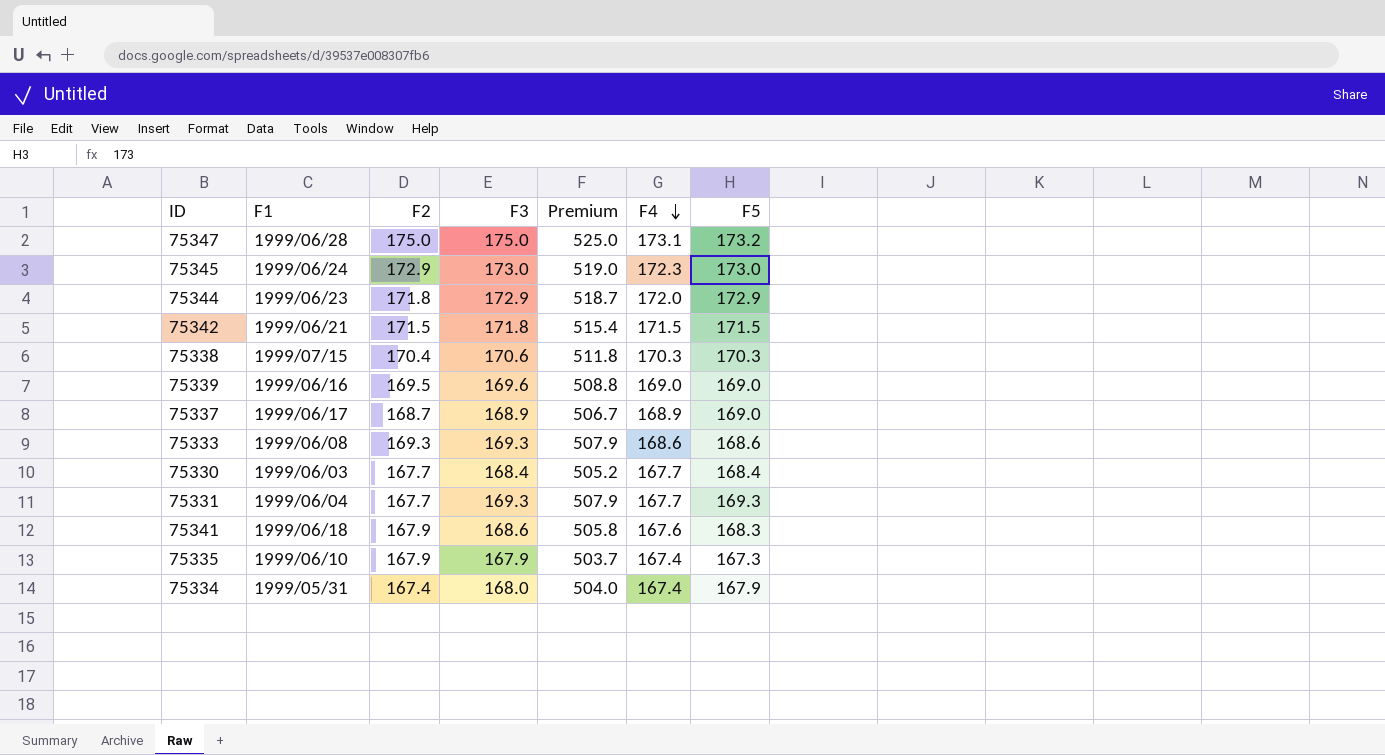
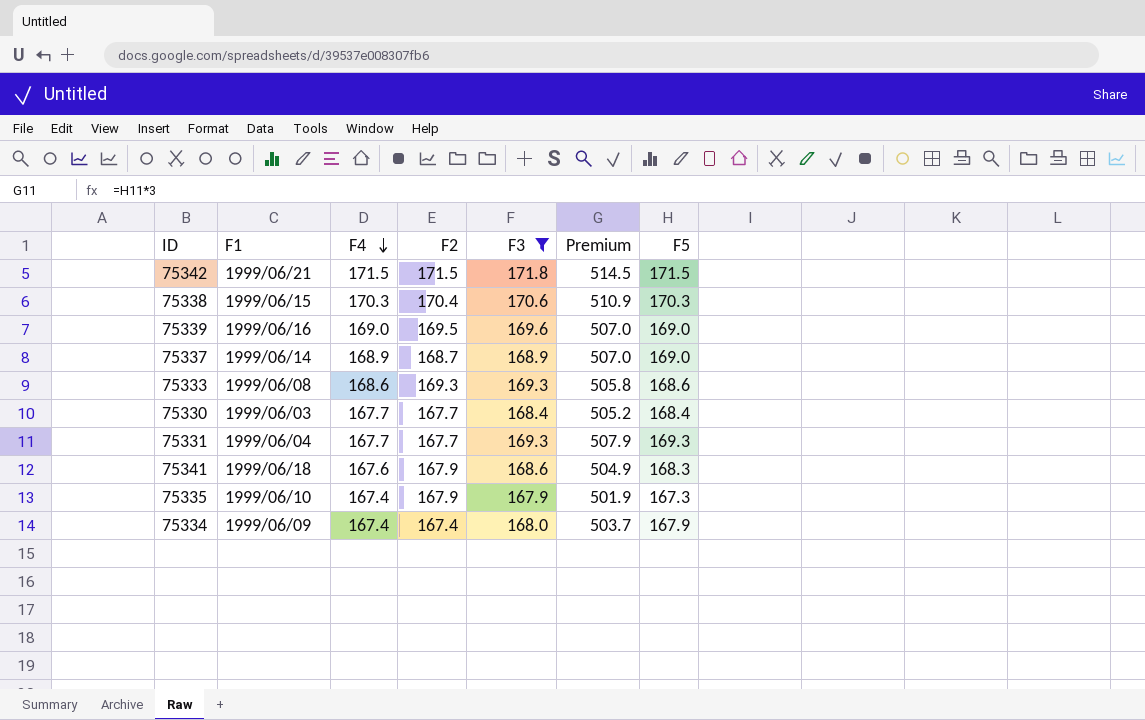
filter: none -> F3 <= 171.8
column F4 | position: 6 -> 3
column Premium | formula: [F3] * 3 -> [F5] * 3
75338 | F1: 1999/07/15 -> 1999/06/15
75337 | F1: 1999/06/17 -> 1999/06/14
75334 | F1: 1999/05/31 -> 1999/06/09

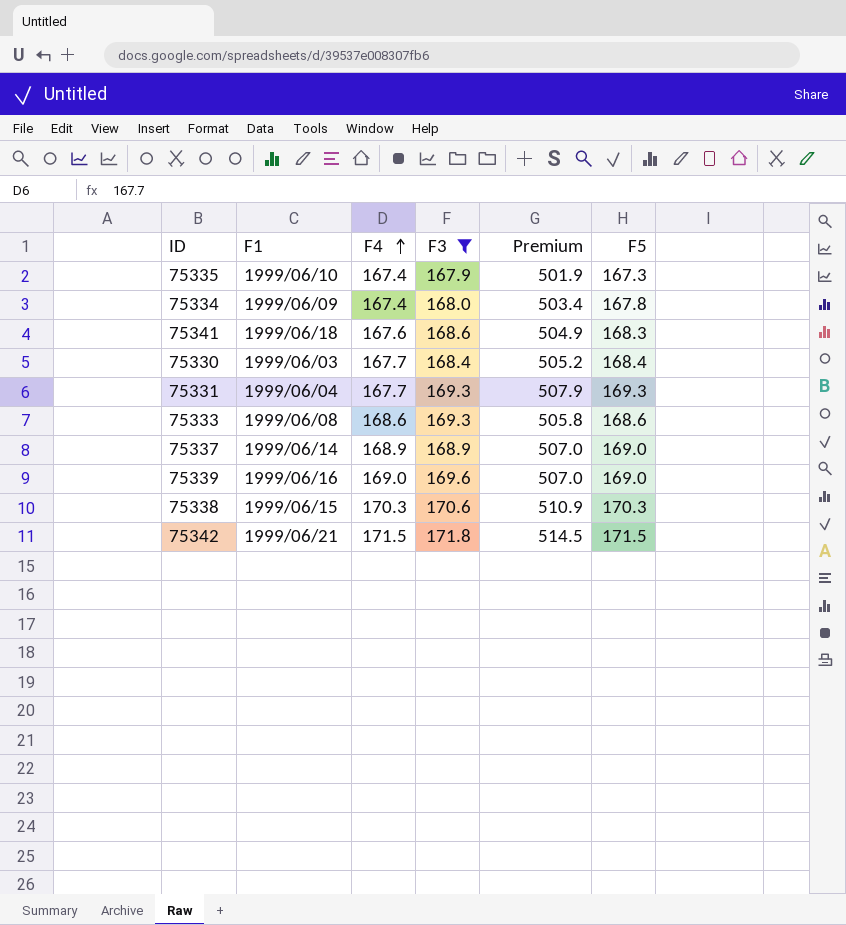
row order: F4 descending -> F4 ascending
column F2 | position: 4 -> none
75334 | Premium: 503.7 -> 503.4
75334 | F5: 167.9 -> 167.8

